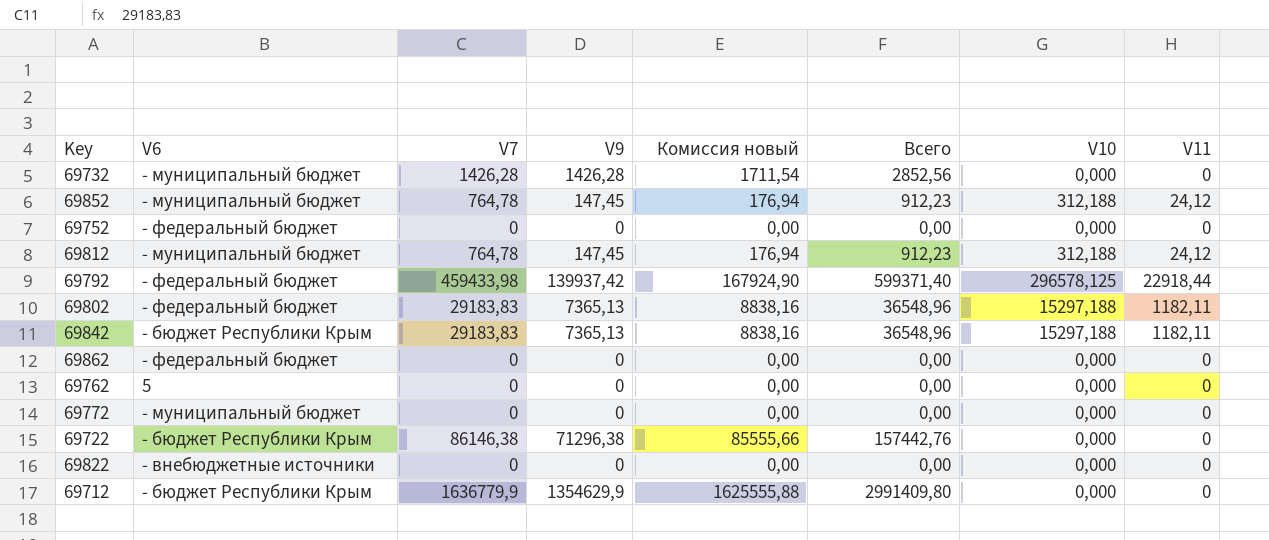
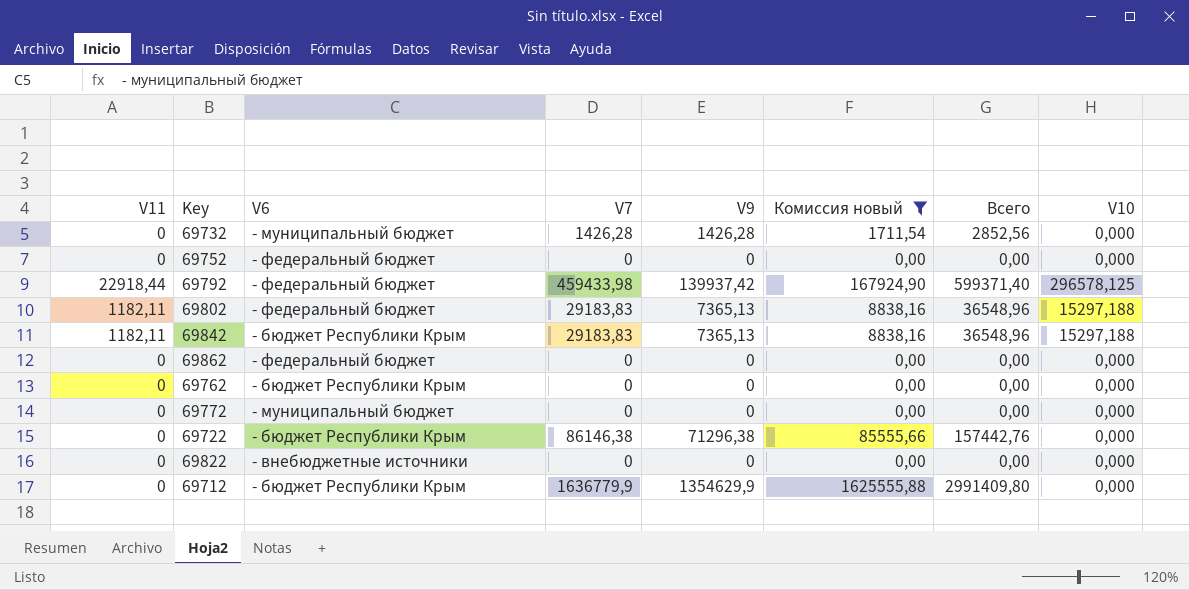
filter: none -> Комиссия новый != 176,94
column V11 | position: 8 -> 1
69762 | V6: 5 -> - бюджет Республики Крым

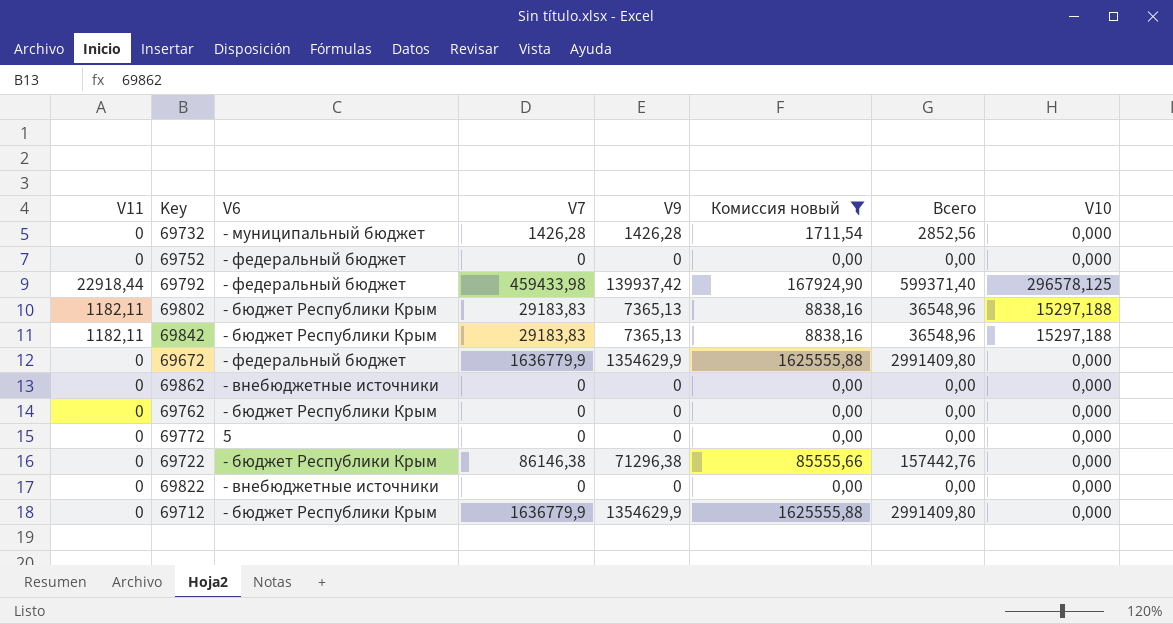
69802 | V6: - федеральный бюджет -> - бюджет Республики Крым
row 69672: none -> 0 | - федеральный бюджет | 1636779,9 | 1354629,9 | 1625555,88 | 2991409,80 | 0,000
69862 | V6: - федеральный бюджет -> - внебюджетные источники
69772 | V6: - муниципальный бюджет -> 5

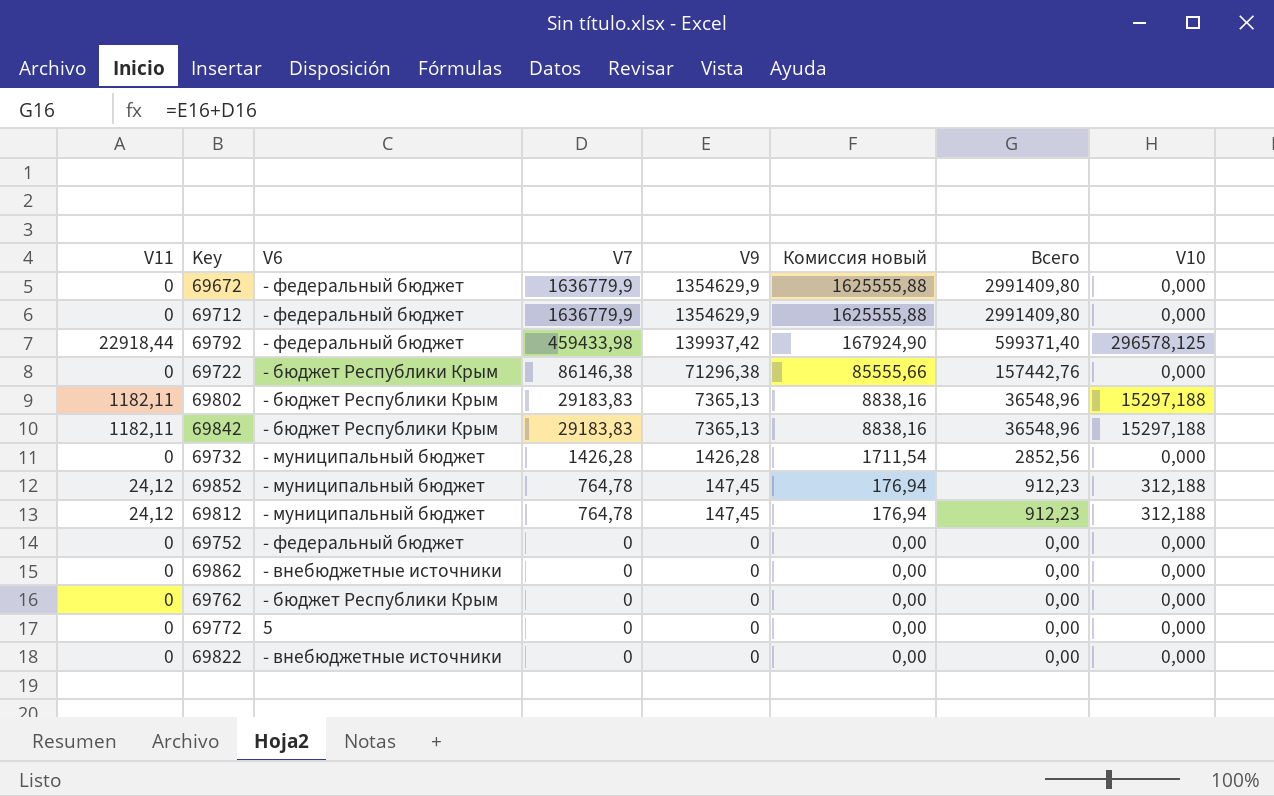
filter: Комиссия новый != 176,94 -> none
row order: none -> V7 descending
69712 | V6: - бюджет Республики Крым -> - федеральный бюджет

